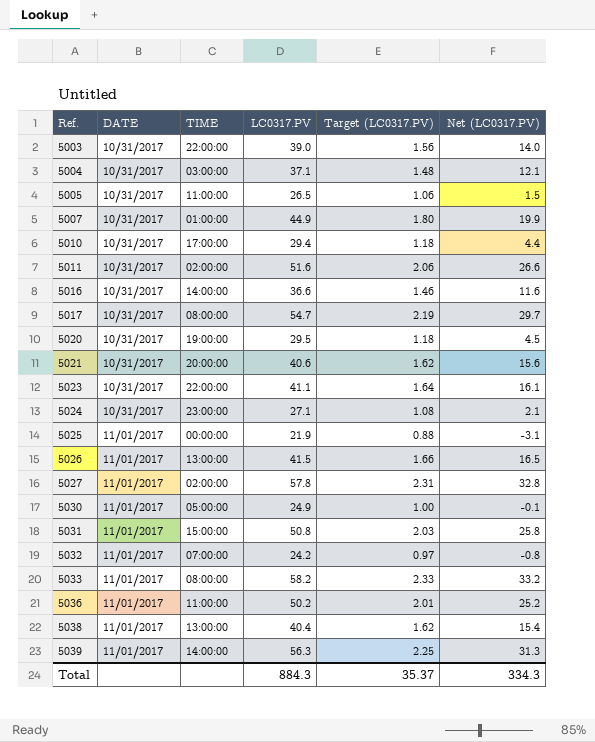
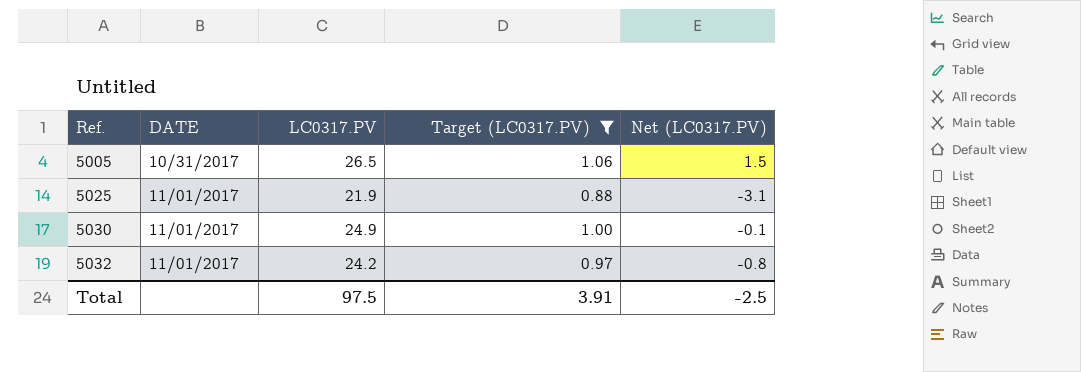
filter: none -> Target (LC0317.PV) <= 1.06
column TIME | position: 3 -> none
Total | LC0317.PV: 884.3 -> 97.5
Total | Target (LC0317.PV): 35.37 -> 3.91
Total | Net (LC0317.PV): 334.3 -> -2.5

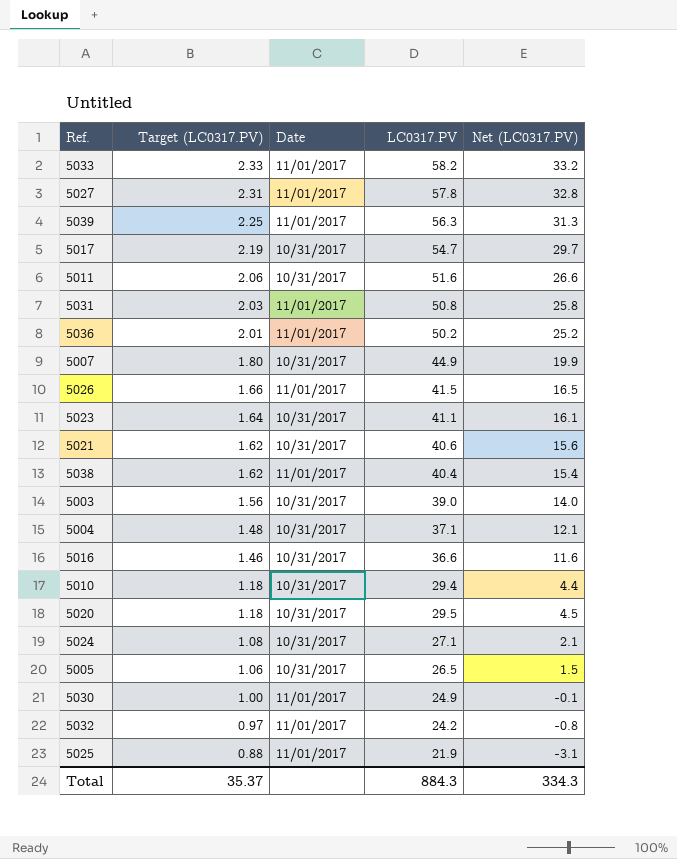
filter: Target (LC0317.PV) <= 1.06 -> none
row order: Ref. ascending -> Target (LC0317.PV) descending
column Target (LC0317.PV) | position: 4 -> 2
column name: DATE -> Date
Total | Target (LC0317.PV): 3.91 -> 35.37
Total | LC0317.PV: 97.5 -> 884.3
Total | Net (LC0317.PV): -2.5 -> 334.3

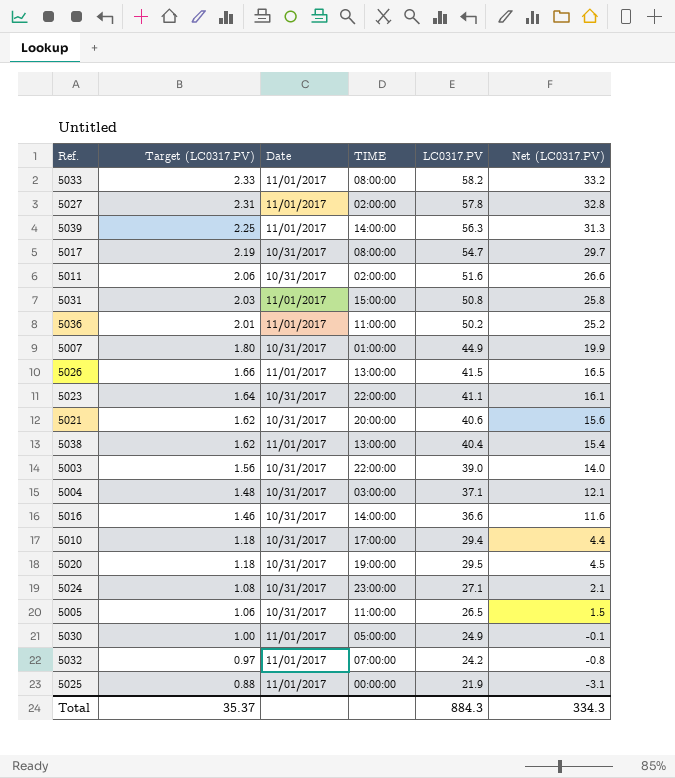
column TIME | position: none -> 4

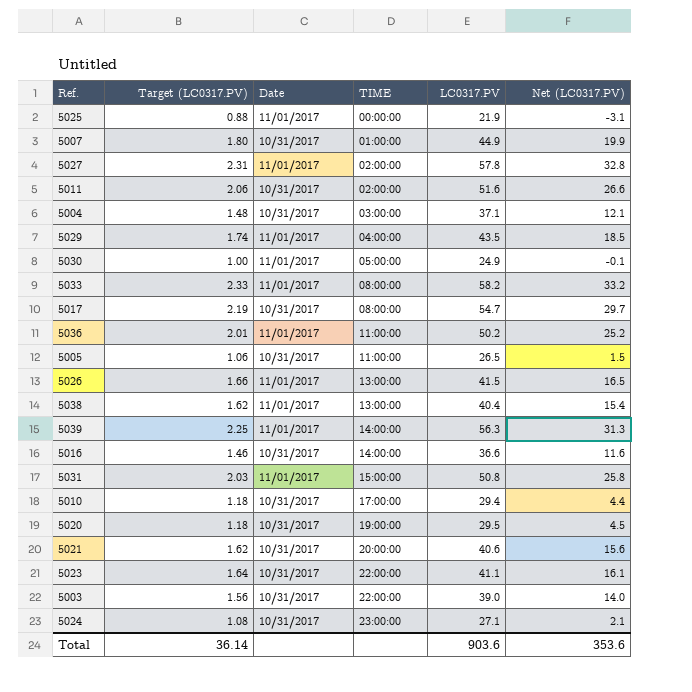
row order: Target (LC0317.PV) descending -> TIME ascending
row 5032: 0.97 | 11/01/2017 | 07:00:00 | 24.2 | -0.8 -> none
row 5029: none -> 1.74 | 11/01/2017 | 04:00:00 | 43.5 | 18.5
Total | Target (LC0317.PV): 35.37 -> 36.14
Total | LC0317.PV: 884.3 -> 903.6
Total | Net (LC0317.PV): 334.3 -> 353.6

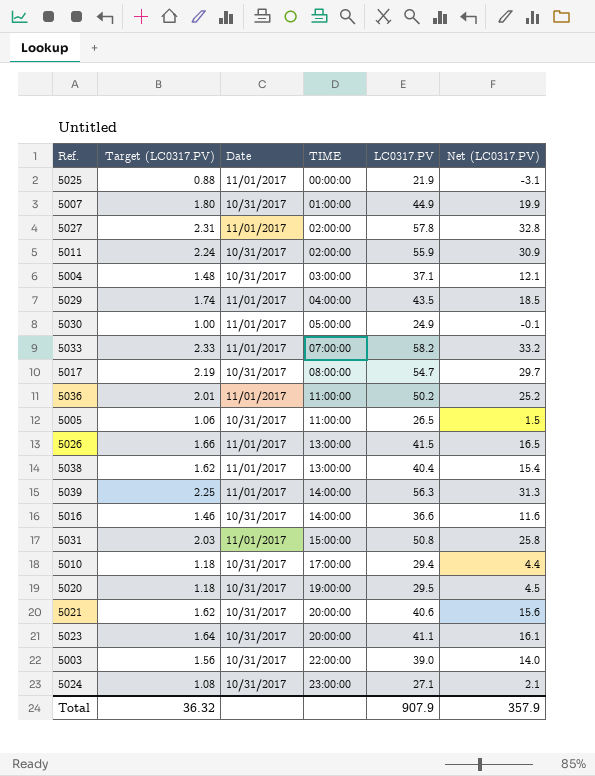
5011 | Target (LC0317.PV): 2.06 -> 2.24
5011 | LC0317.PV: 51.6 -> 55.9
5011 | Net (LC0317.PV): 26.6 -> 30.9
5033 | TIME: 08:00:00 -> 07:00:00
5023 | TIME: 22:00:00 -> 20:00:00
Total | Target (LC0317.PV): 36.14 -> 36.32
Total | LC0317.PV: 903.6 -> 907.9
Total | Net (LC0317.PV): 353.6 -> 357.9

